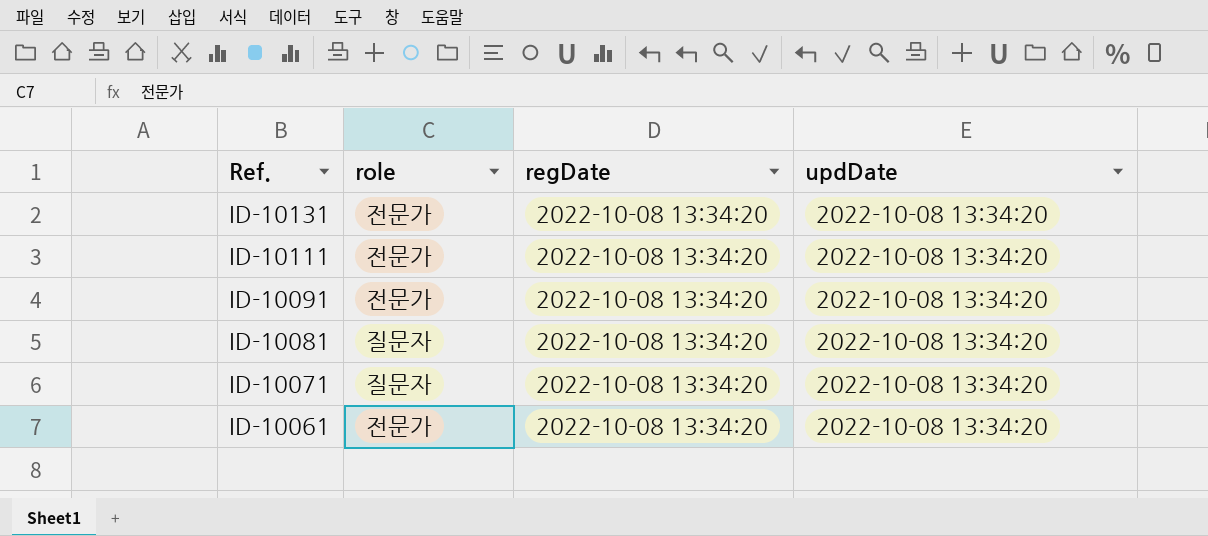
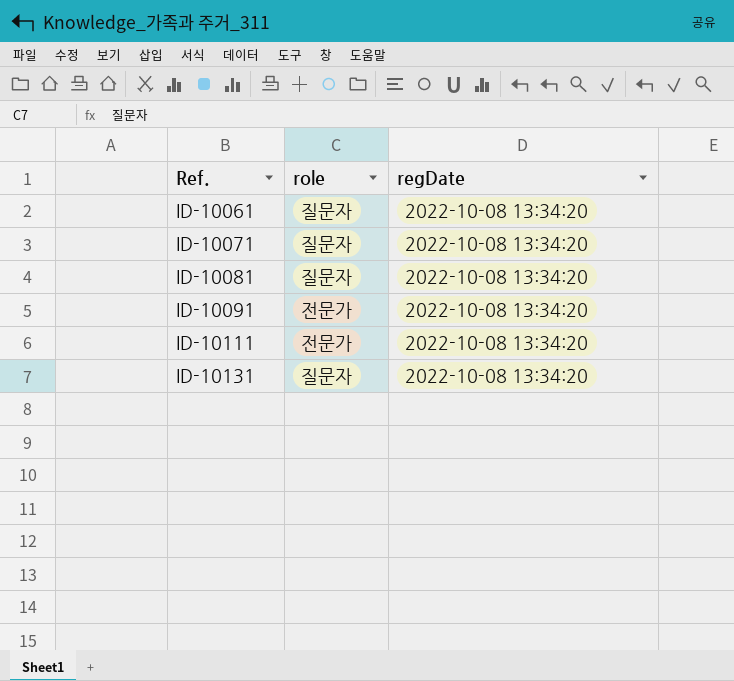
row order: Ref. descending -> Ref. ascending
column updDate | position: 4 -> none
ID-10061 | role: 전문가 -> 질문자
ID-10131 | role: 전문가 -> 질문자

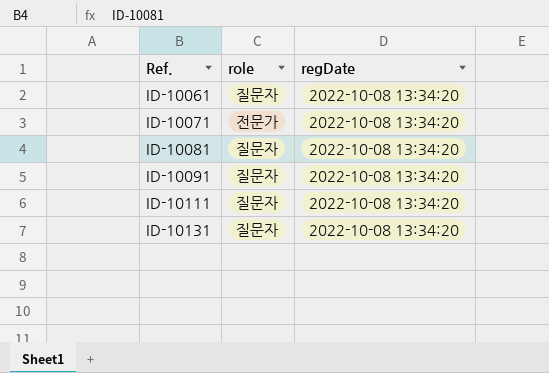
ID-10071 | role: 질문자 -> 전문가
ID-10091 | role: 전문가 -> 질문자
ID-10111 | role: 전문가 -> 질문자

